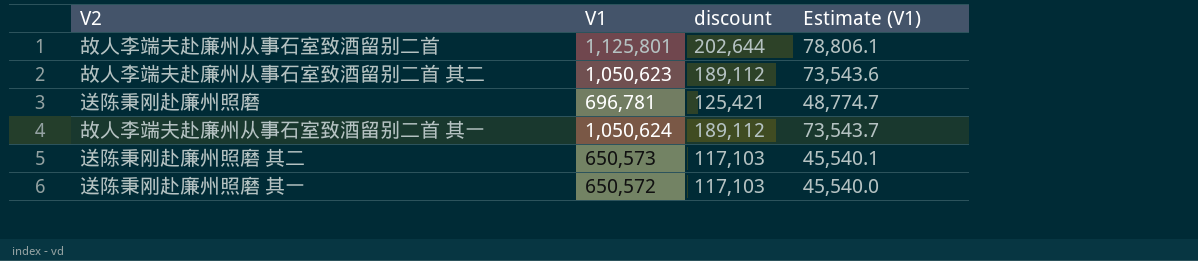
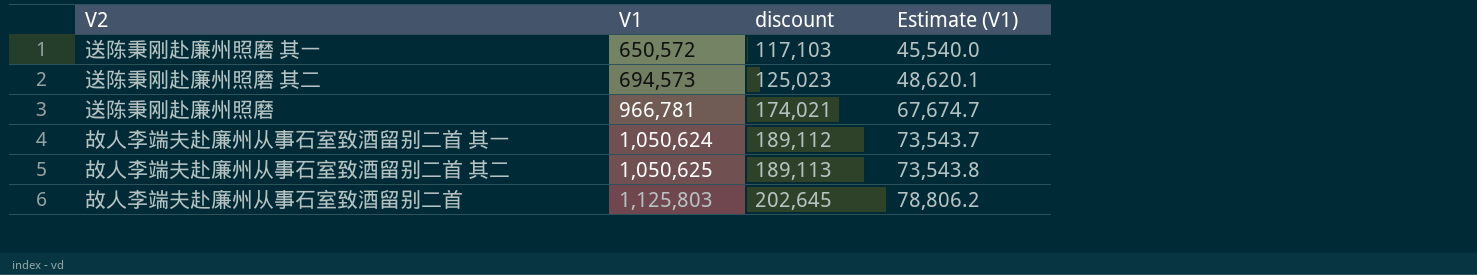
row order: none -> V1 ascending
送陈秉刚赴廉州照磨 其二 | V1: 650,573 -> 694,573
送陈秉刚赴廉州照磨 其二 | discount: 117,103 -> 125,023
送陈秉刚赴廉州照磨 其二 | Estimate (V1): 45,540.1 -> 48,620.1
送陈秉刚赴廉州照磨 | V1: 696,781 -> 966,781
送陈秉刚赴廉州照磨 | discount: 125,421 -> 174,021
送陈秉刚赴廉州照磨 | Estimate (V1): 48,774.7 -> 67,674.7
故人李端夫赴廉州从事石室致酒留别二首 其二 | V1: 1,050,623 -> 1,050,625
故人李端夫赴廉州从事石室致酒留别二首 其二 | discount: 189,112 -> 189,113
故人李端夫赴廉州从事石室致酒留别二首 其二 | Estimate (V1): 73,543.6 -> 73,543.8
故人李端夫赴廉州从事石室致酒留别二首 | V1: 1,125,801 -> 1,125,803
故人李端夫赴廉州从事石室致酒留别二首 | discount: 202,644 -> 202,645
故人李端夫赴廉州从事石室致酒留别二首 | Estimate (V1): 78,806.1 -> 78,806.2

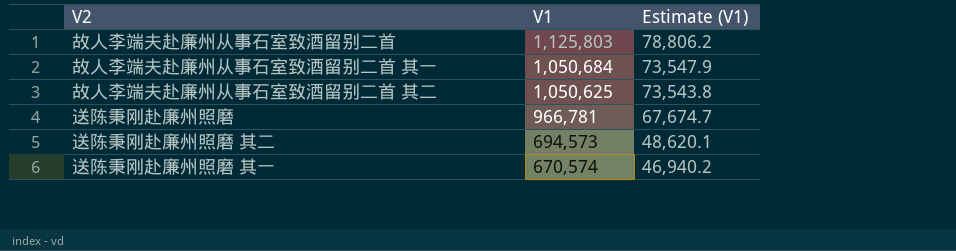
row order: V1 ascending -> V1 descending
column discount | formula: [V1] * 0.18 -> none
故人李端夫赴廉州从事石室致酒留别二首 其一 | V1: 1,050,624 -> 1,050,684
故人李端夫赴廉州从事石室致酒留别二首 其一 | Estimate (V1): 73,543.7 -> 73,547.9
送陈秉刚赴廉州照磨 其一 | V1: 650,572 -> 670,574
送陈秉刚赴廉州照磨 其一 | Estimate (V1): 45,540.0 -> 46,940.2

